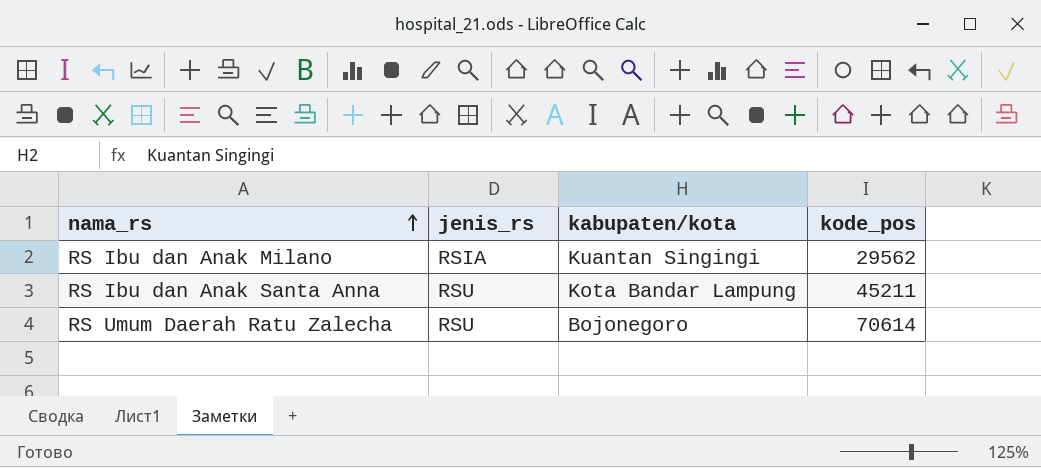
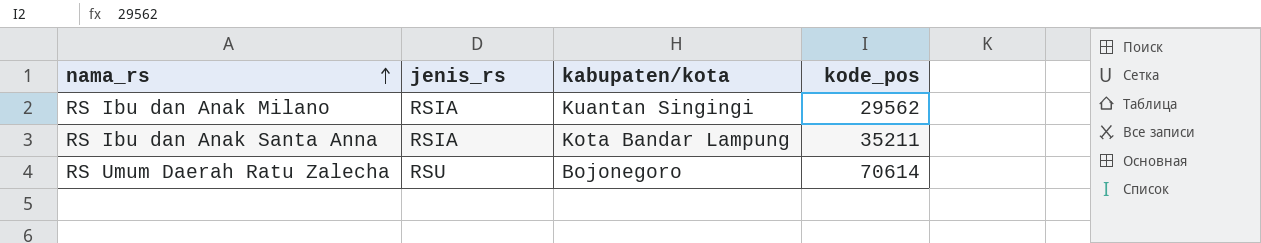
RS Ibu dan Anak Santa Anna | jenis_rs: RSU -> RSIA
RS Ibu dan Anak Santa Anna | kode_pos: 45211 -> 35211

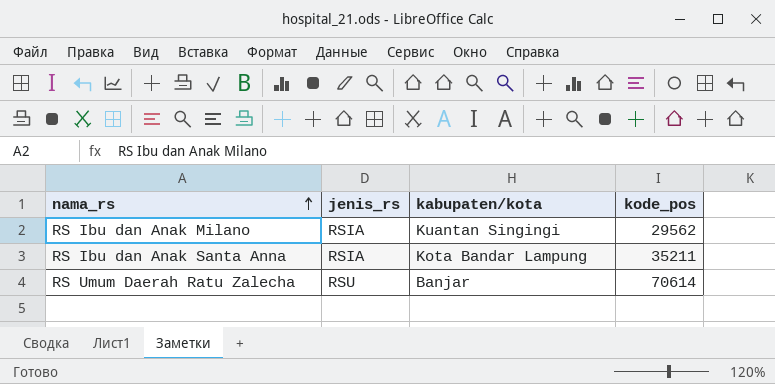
RS Umum Daerah Ratu Zalecha | kabupaten/kota: Bojonegoro -> Banjar

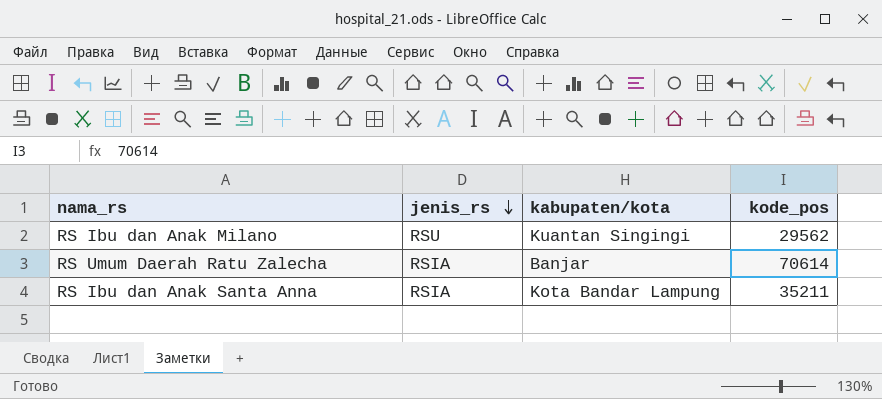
row order: nama_rs ascending -> jenis_rs descending
RS Ibu dan Anak Milano | jenis_rs: RSIA -> RSU
RS Umum Daerah Ratu Zalecha | jenis_rs: RSU -> RSIA

